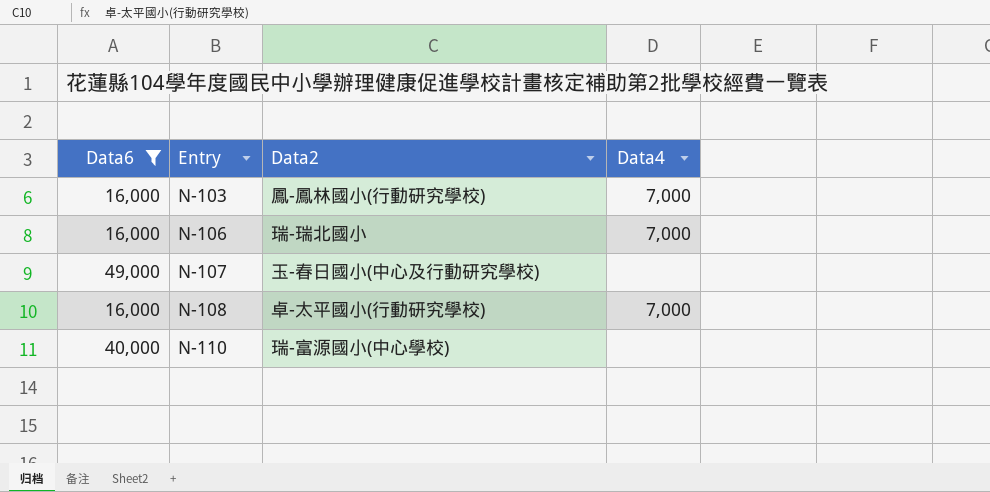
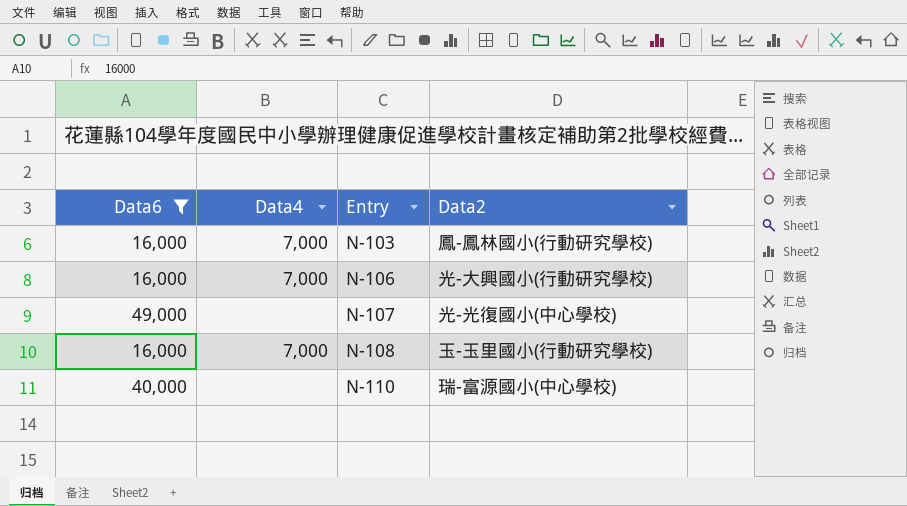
column Data4 | position: 4 -> 2
N-106 | Data2: 瑞-瑞北國小 -> 光-大興國小(行動研究學校)
N-107 | Data2: 玉-春日國小(中心及行動研究學校) -> 光-光復國小(中心學校)
N-108 | Data2: 卓-太平國小(行動研究學校) -> 玉-玉里國小(行動研究學校)

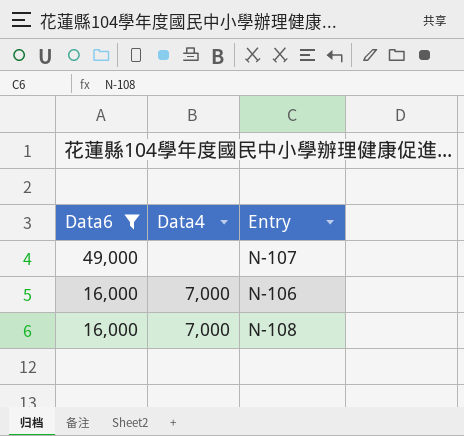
row order: Entry ascending -> Data6 descending
column Data2 | position: 4 -> none
row N-103: 16,000 | 7,000 | 鳳-鳳林國小(行動研究學校) -> none
row N-110: 40,000 | none | 瑞-富源國小(中心學校) -> none

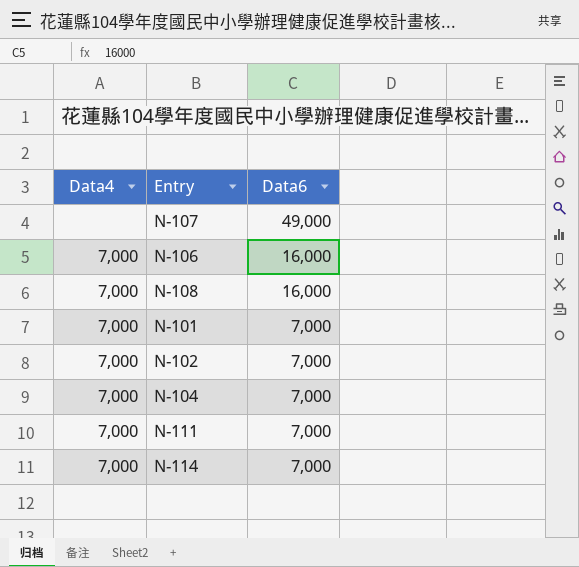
filter: Data6 != 7,000 -> none
column Data6 | position: 1 -> 3

